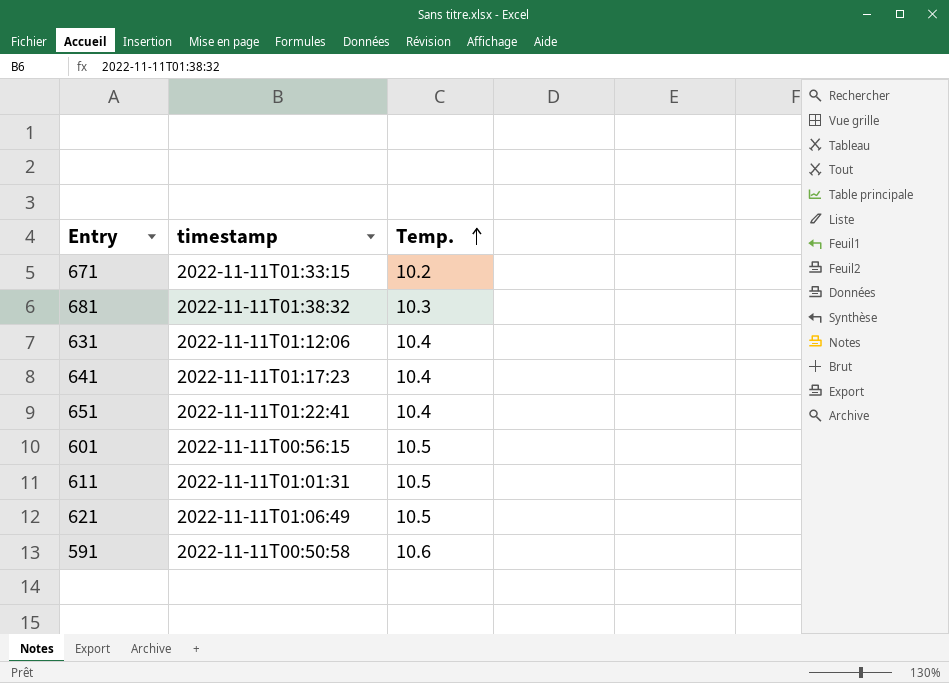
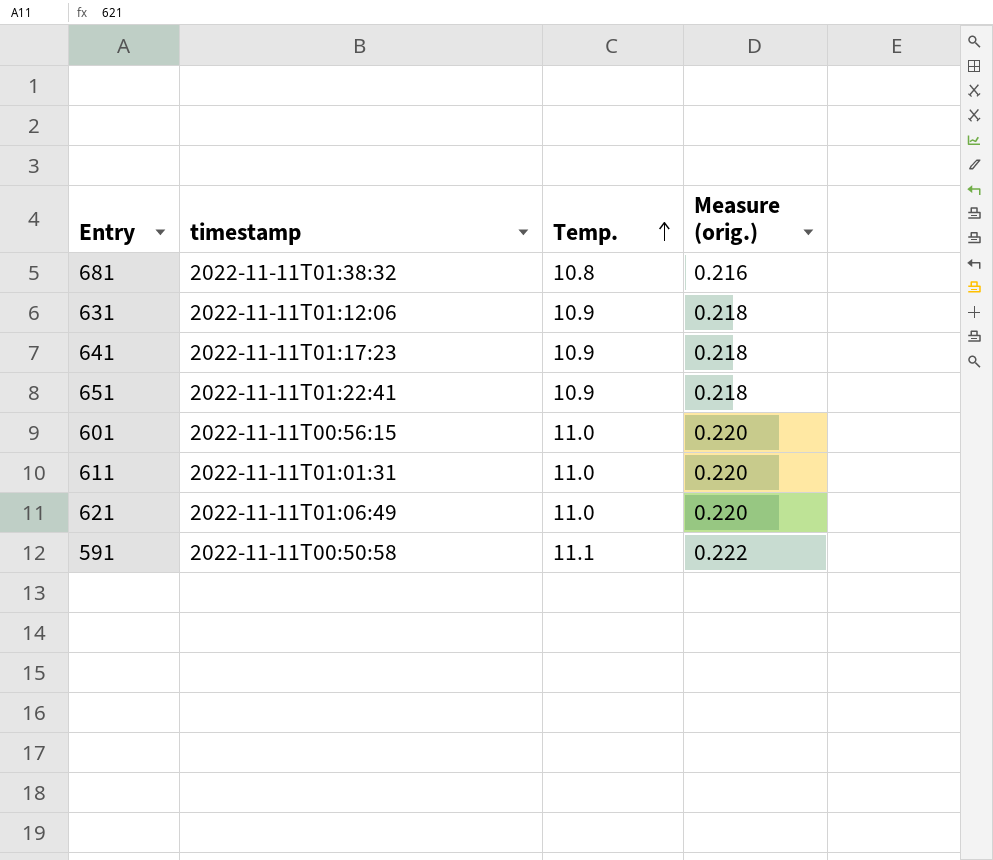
column Measure (orig.) | formula: none -> [Temp.] * 0.02
row 671: 2022-11-11T01:33:15 | 10.2 -> none
681 | Temp.: 10.3 -> 10.8
631 | Temp.: 10.4 -> 10.9
641 | Temp.: 10.4 -> 10.9
651 | Temp.: 10.4 -> 10.9
601 | Temp.: 10.5 -> 11.0
611 | Temp.: 10.5 -> 11.0
621 | Temp.: 10.5 -> 11.0
591 | Temp.: 10.6 -> 11.1

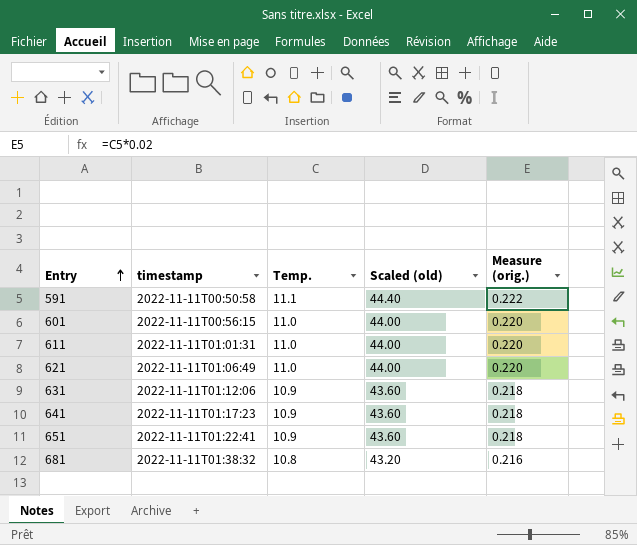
row order: Temp. ascending -> Entry ascending
column Scaled (old) | formula: none -> [Temp.] * 4

